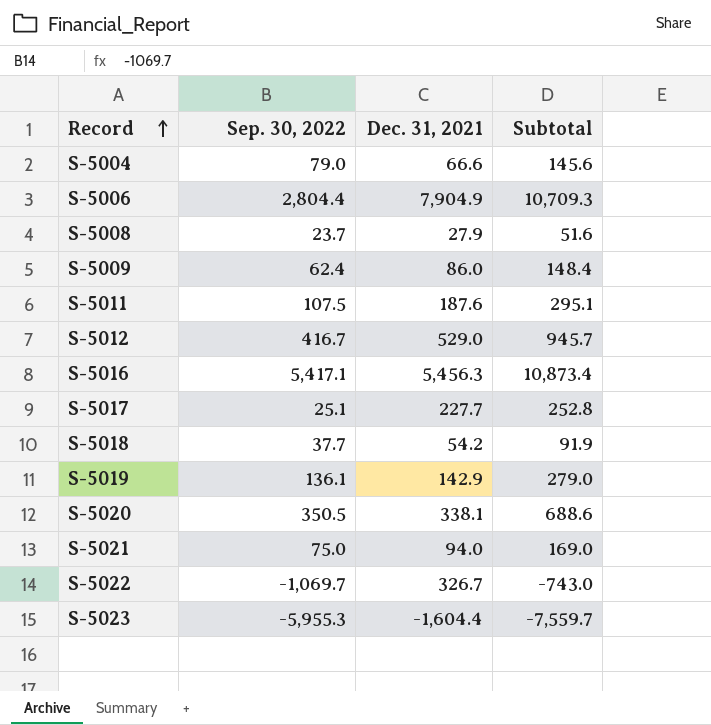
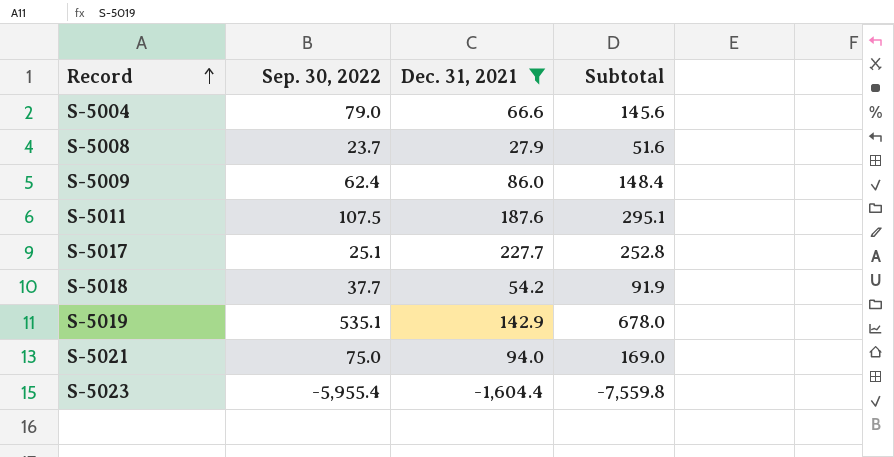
filter: none -> Dec. 31, 2021 <= 227.7
S-5019 | Sep. 30, 2022: 136.1 -> 535.1
S-5019 | Subtotal: 279.0 -> 678.0
S-5023 | Sep. 30, 2022: -5,955.3 -> -5,955.4
S-5023 | Subtotal: -7,559.7 -> -7,559.8

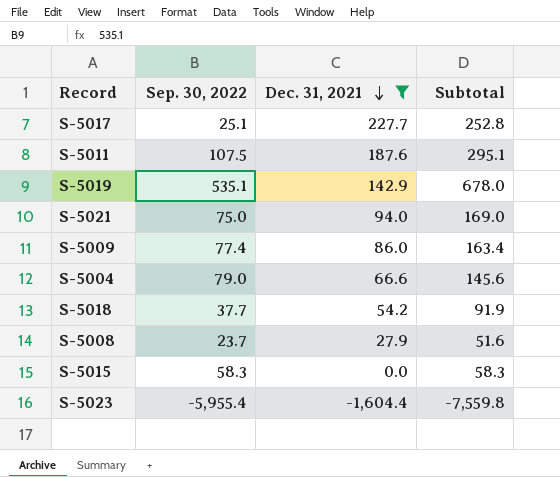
row order: Record ascending -> Dec. 31, 2021 descending
S-5009 | Sep. 30, 2022: 62.4 -> 77.4
S-5009 | Subtotal: 148.4 -> 163.4
row S-5015: none -> 58.3 | 0.0 | 58.3

